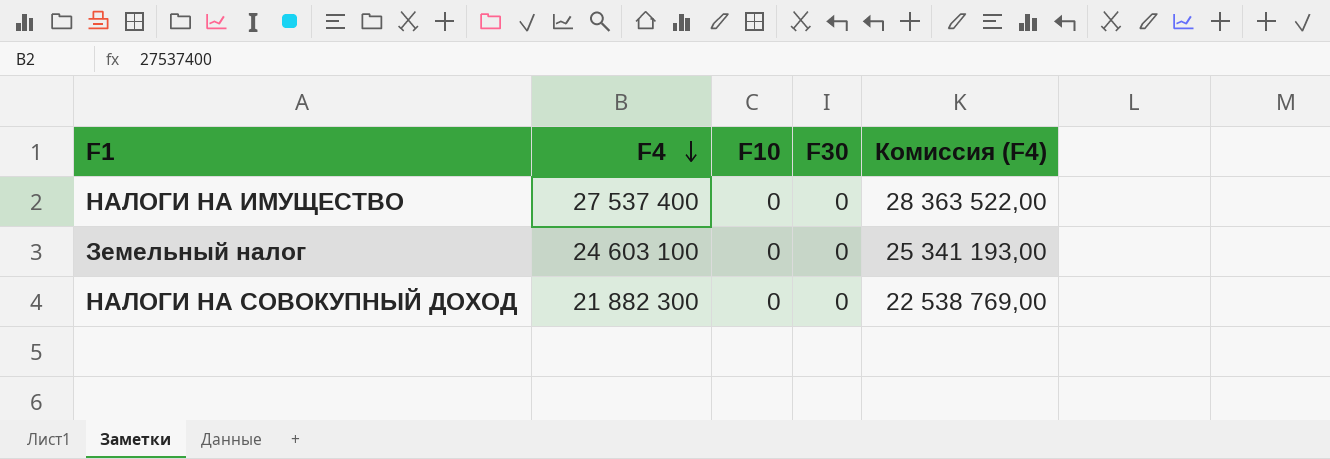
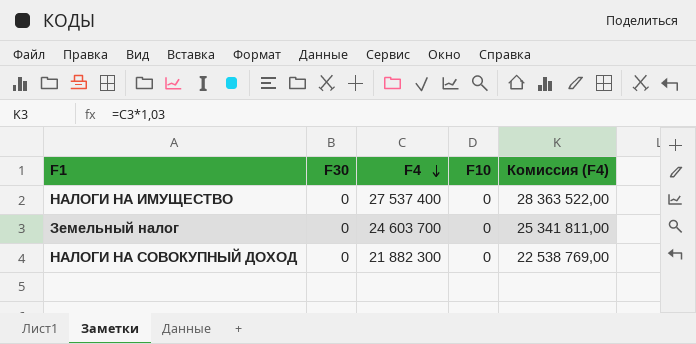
column F30 | position: 4 -> 2
Земельный налог | F4: 24 603 100 -> 24 603 700
Земельный налог | Комиссия (F4): 25 341 193,00 -> 25 341 811,00

